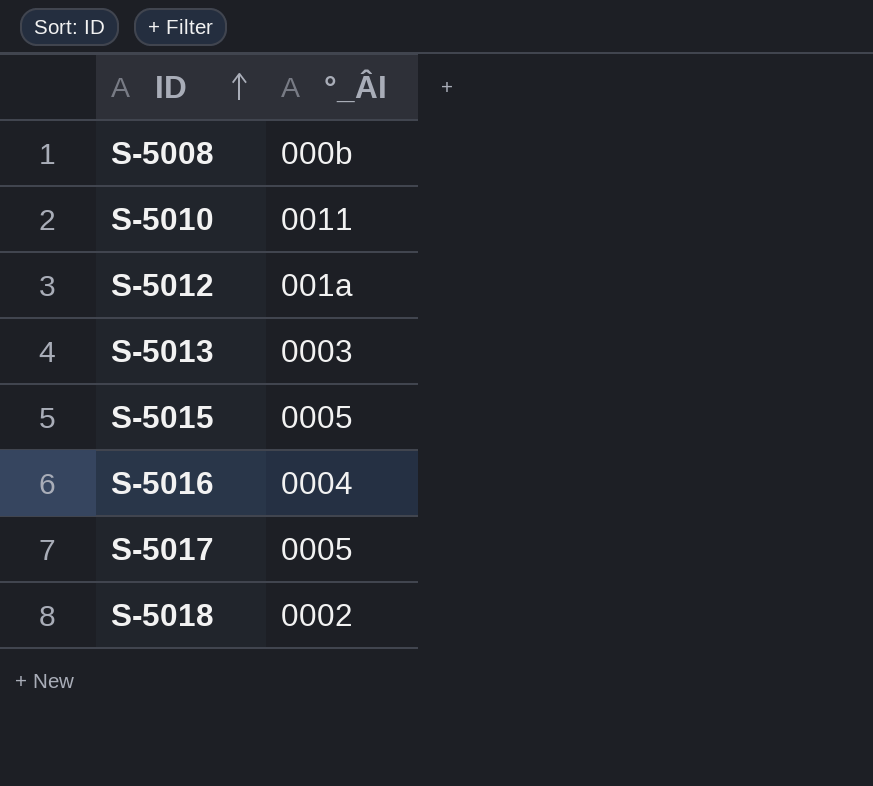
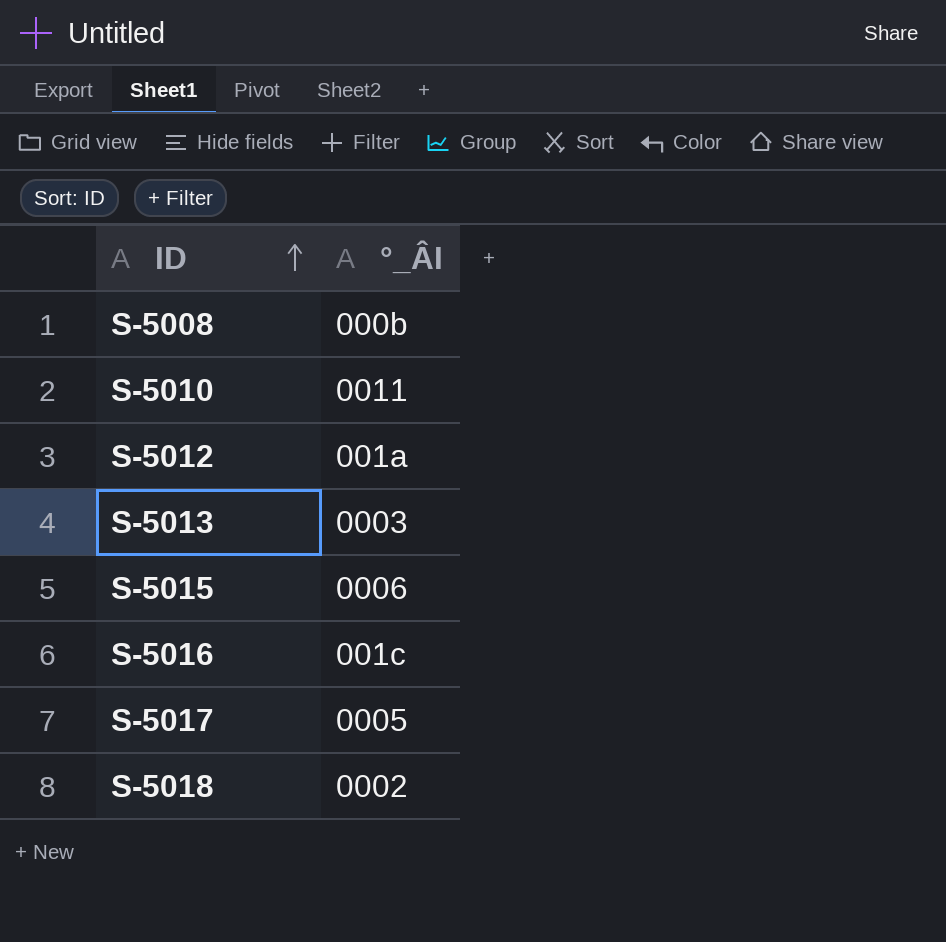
S-5015 | °_ÂI: 0005 -> 0006
S-5016 | °_ÂI: 0004 -> 001c

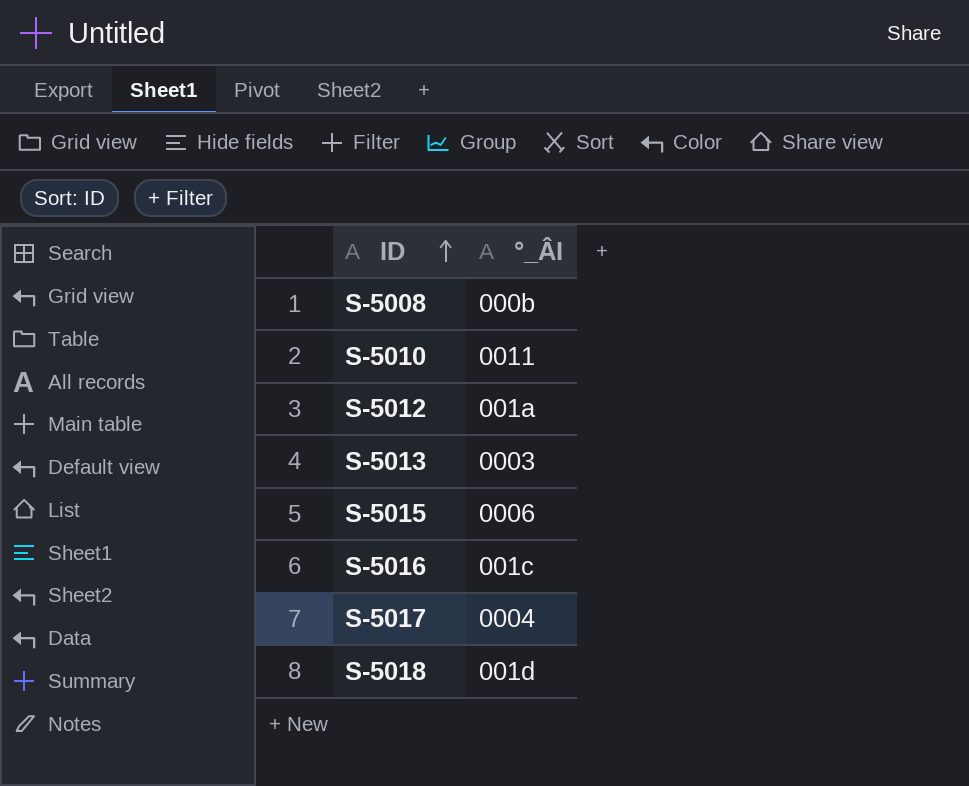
S-5017 | °_ÂI: 0005 -> 0004
S-5018 | °_ÂI: 0002 -> 001d

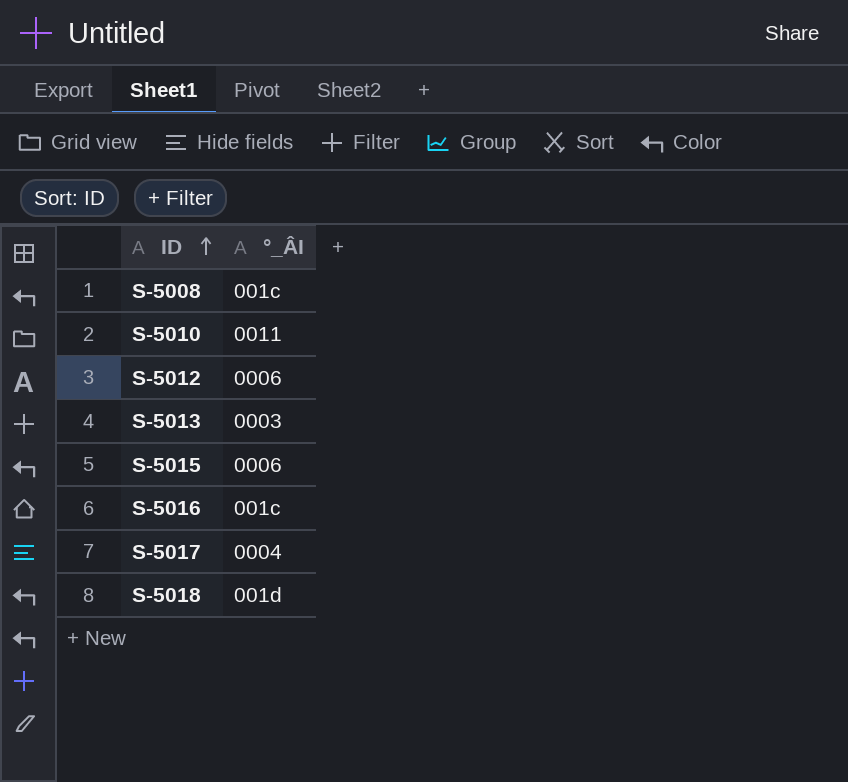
S-5008 | °_ÂI: 000b -> 001c
S-5012 | °_ÂI: 001a -> 0006

